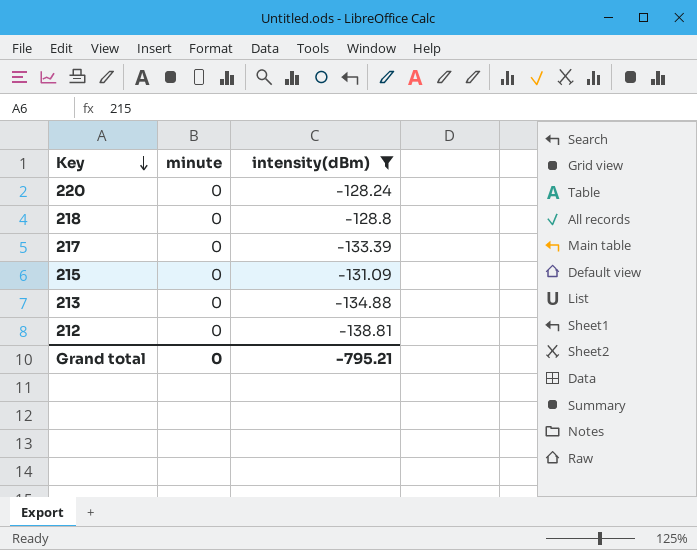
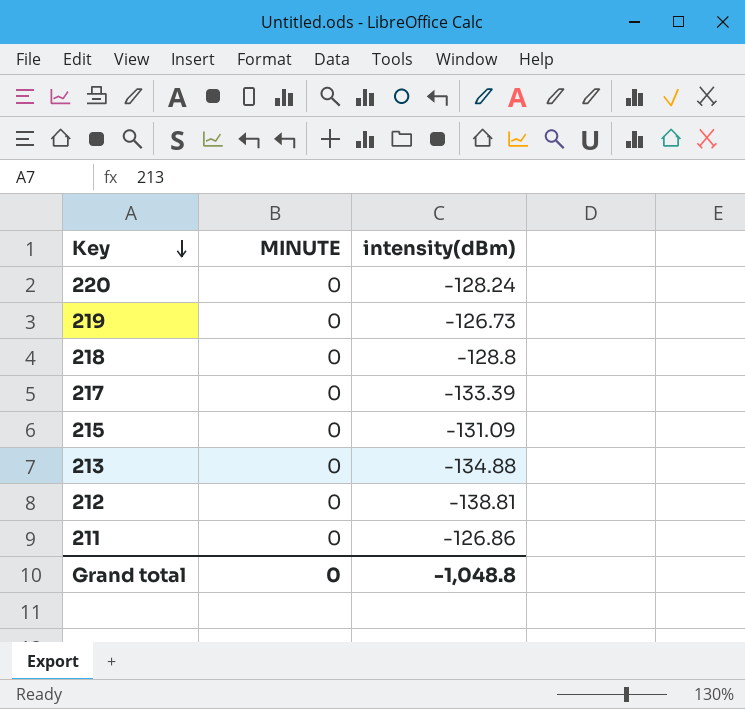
filter: intensity(dBm) <= -128.24 -> none
column name: minute -> MINUTE
Grand total | intensity(dBm): -795.21 -> -1,048.8

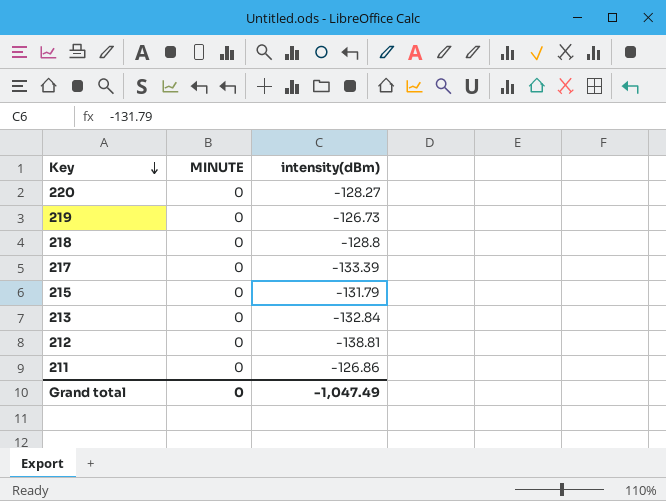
220 | intensity(dBm): -128.24 -> -128.27
215 | intensity(dBm): -131.09 -> -131.79
213 | intensity(dBm): -134.88 -> -132.84
Grand total | intensity(dBm): -1,048.8 -> -1,047.49

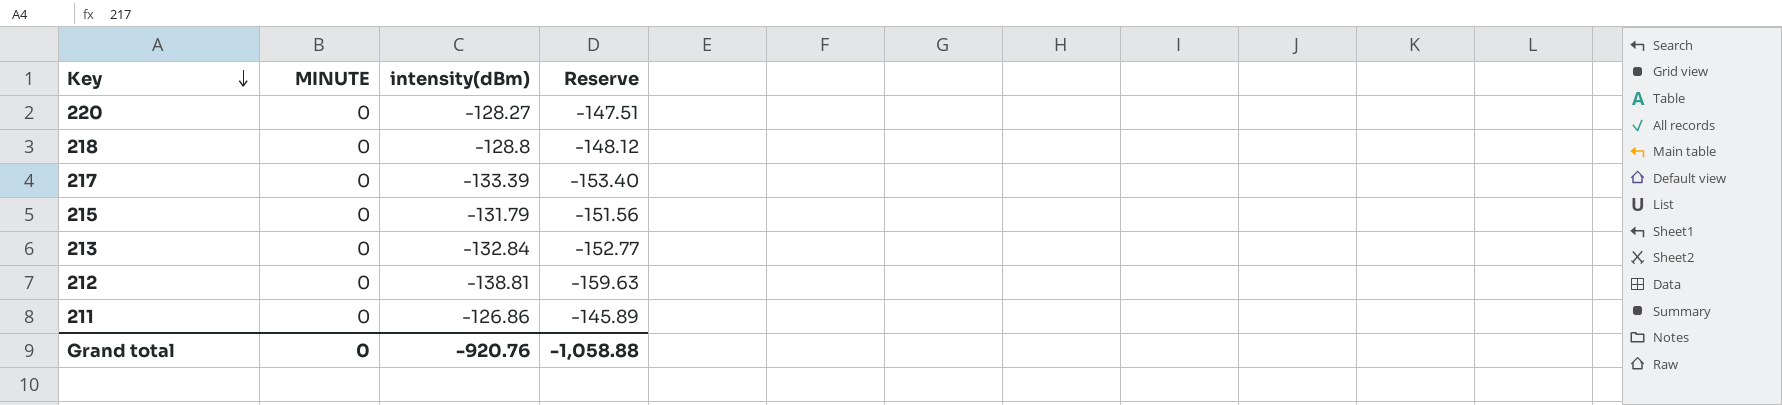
column Reserve | formula: none -> [intensity(dBm)] * 1.15
row 219: 0 | -126.73 -> none
Grand total | intensity(dBm): -1,047.49 -> -920.76

